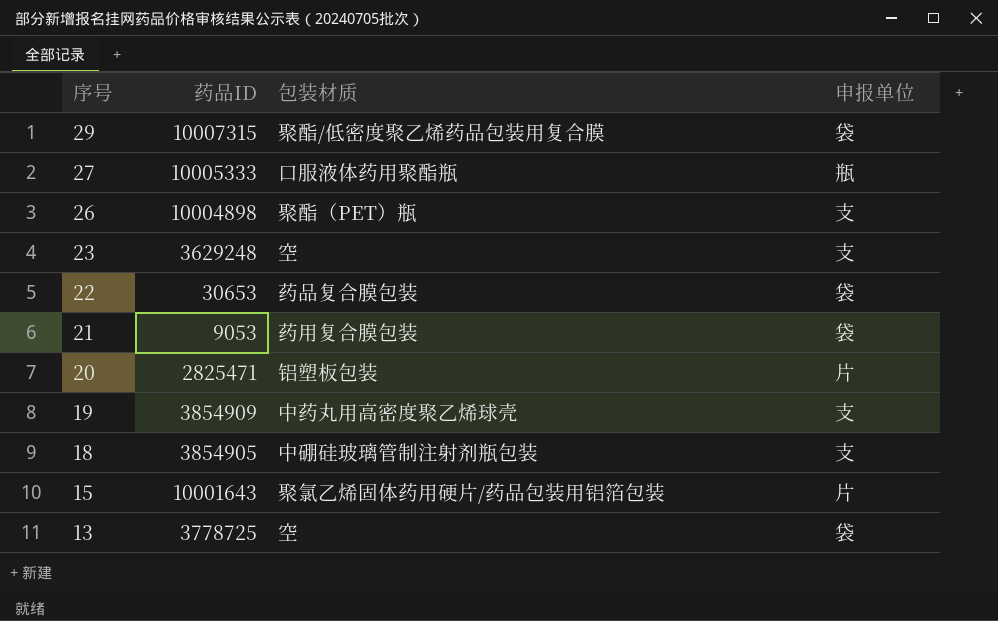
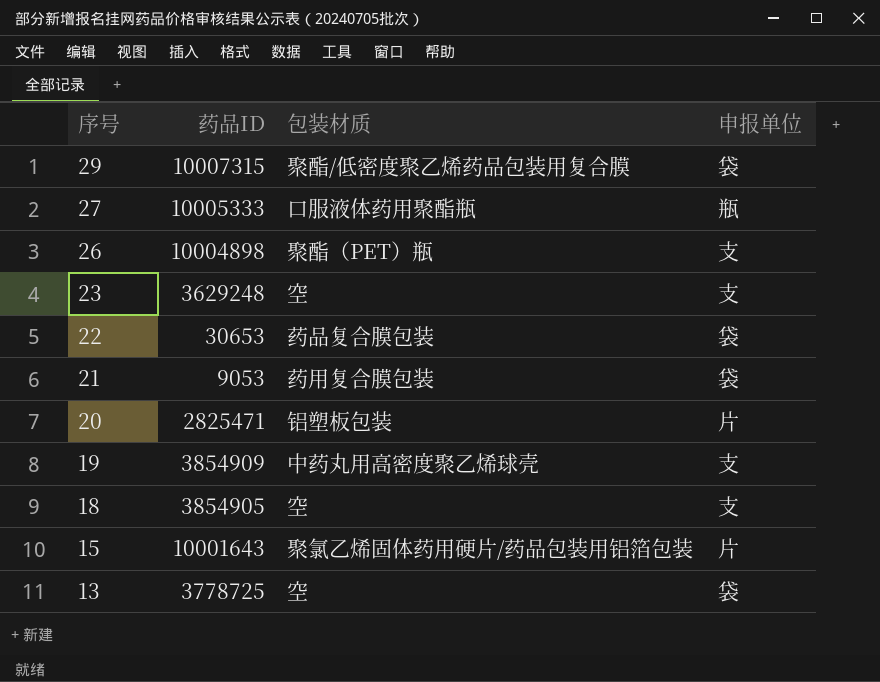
18 | 包装材质: 中硼硅玻璃管制注射剂瓶包装 -> 空

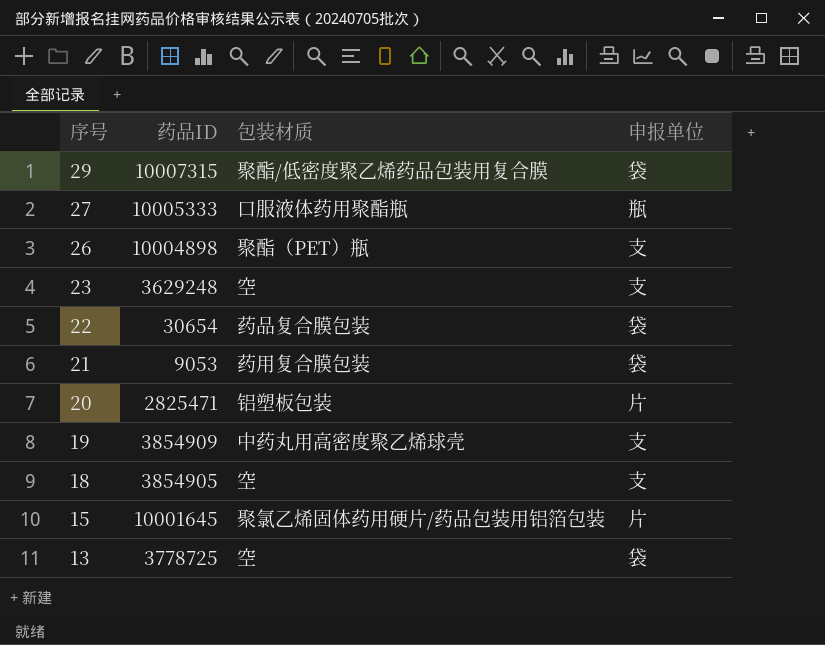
22 | 药品ID: 30653 -> 30654
15 | 药品ID: 10001643 -> 10001645

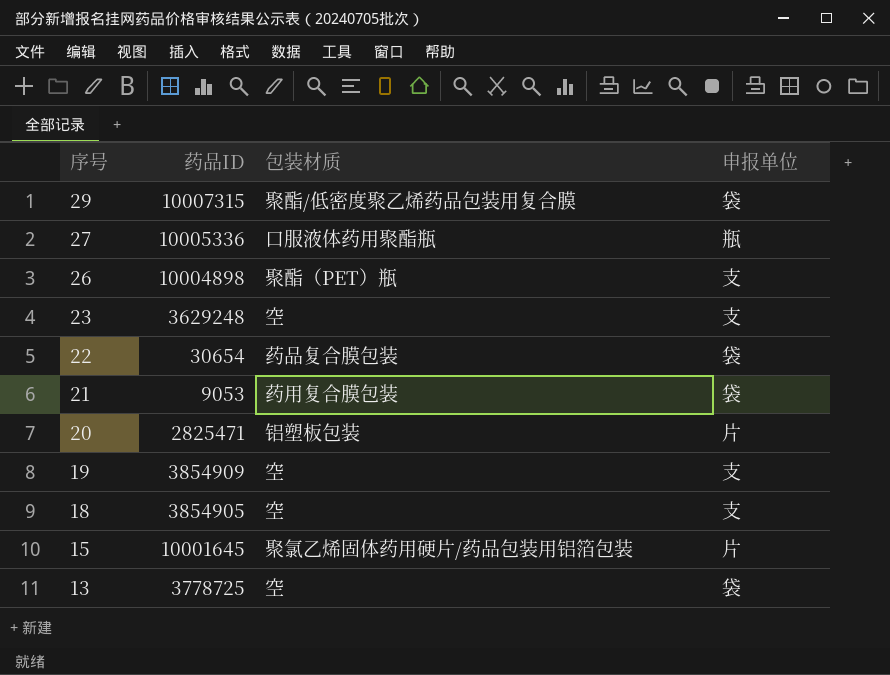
27 | 药品ID: 10005333 -> 10005336
19 | 包装材质: 中药丸用高密度聚乙烯球壳 -> 空

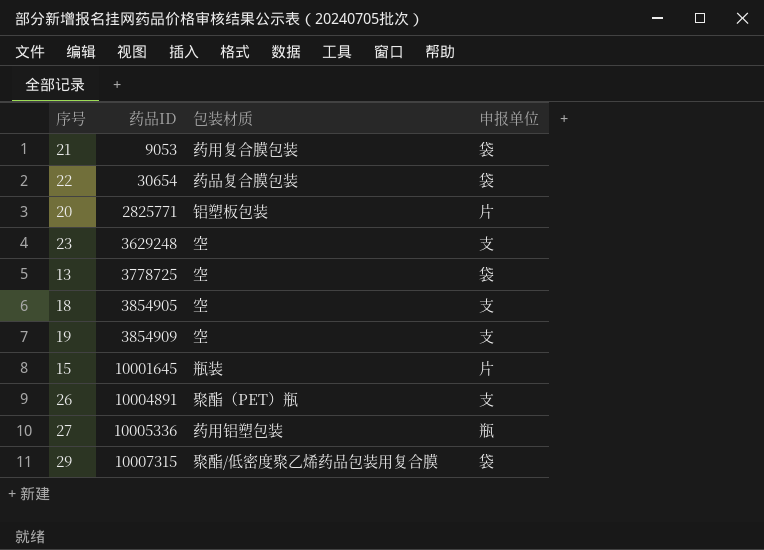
row order: 序号 descending -> 药品ID ascending
20 | 药品ID: 2825471 -> 2825771
15 | 包装材质: 聚氯乙烯固体药用硬片/药品包装用铝箔包装 -> 瓶装
26 | 药品ID: 10004898 -> 10004891
27 | 包装材质: 口服液体药用聚酯瓶 -> 药用铝塑包装

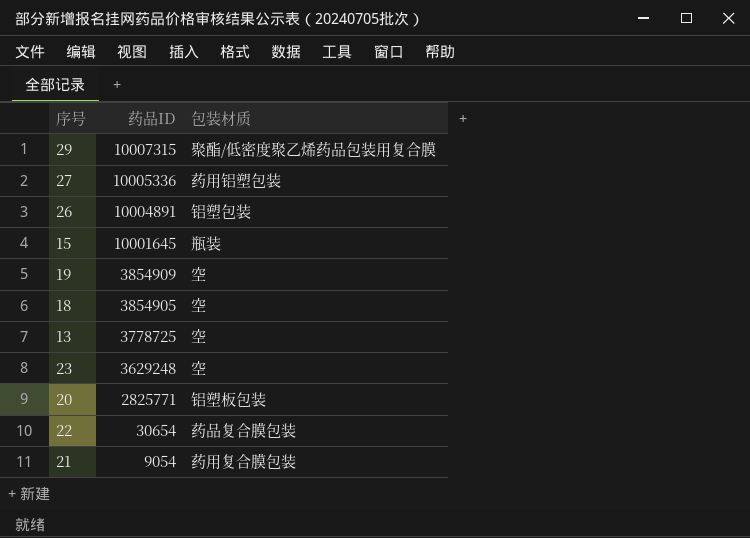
row order: 药品ID ascending -> 药品ID descending
column 申报单位 | position: 4 -> none
26 | 包装材质: 聚酯（PET）瓶 -> 铝塑包装
21 | 药品ID: 9053 -> 9054

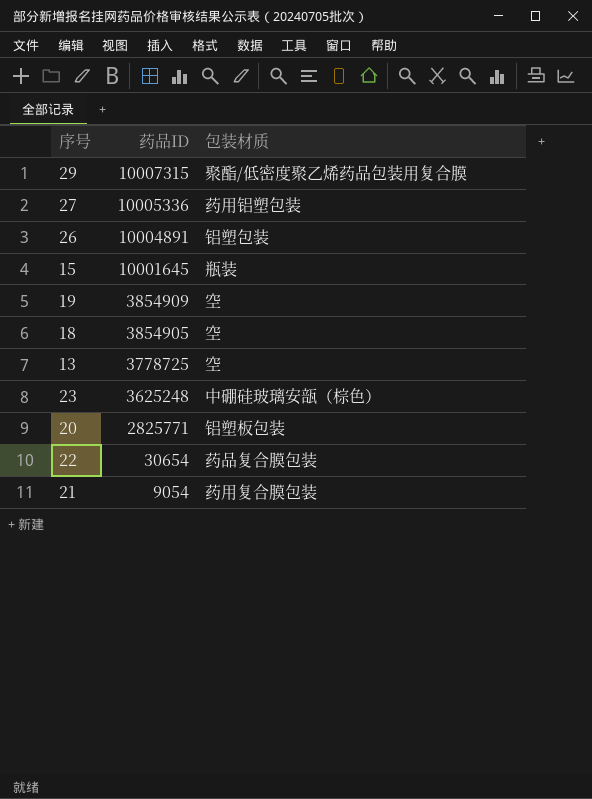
23 | 药品ID: 3629248 -> 3625248
23 | 包装材质: 空 -> 中硼硅玻璃安瓿（棕色）

